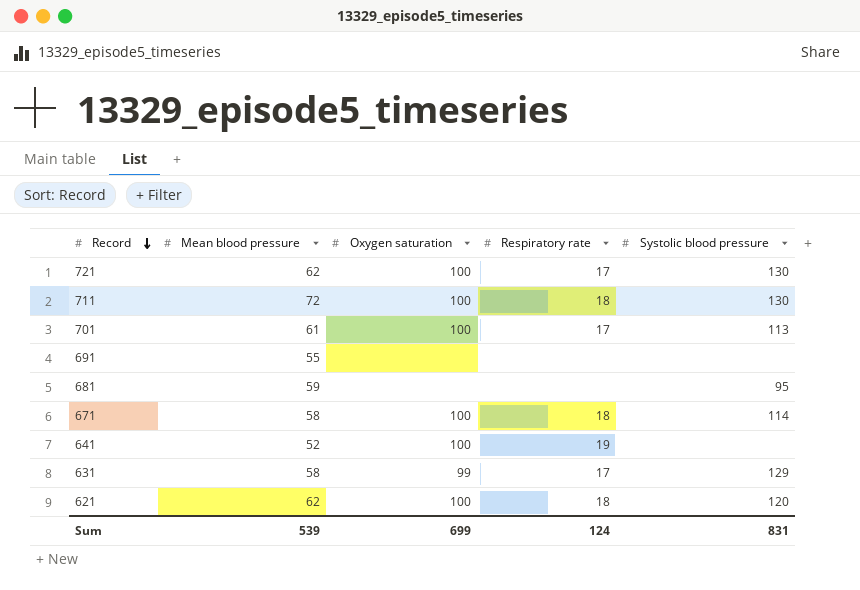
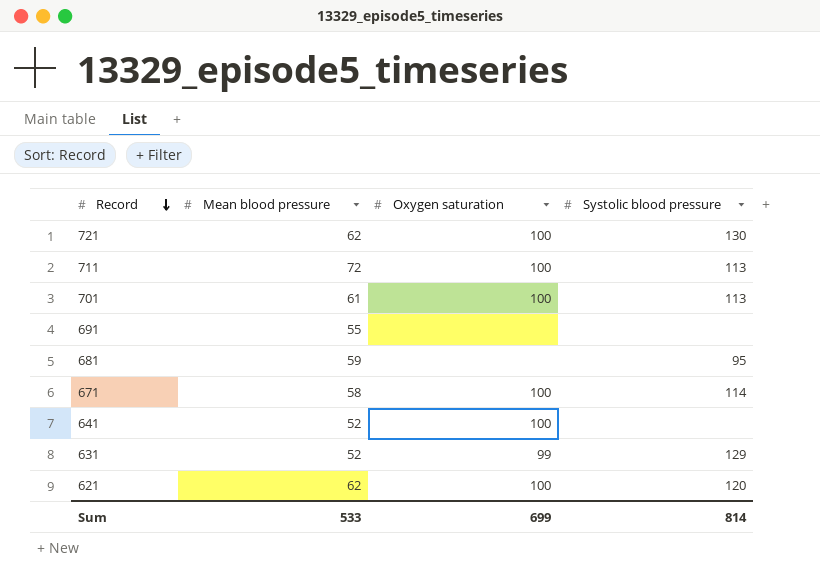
column Respiratory rate | position: 4 -> none
711 | Systolic blood pressure: 130 -> 113
631 | Mean blood pressure: 58 -> 52
Sum | Mean blood pressure: 539 -> 533
Sum | Systolic blood pressure: 831 -> 814

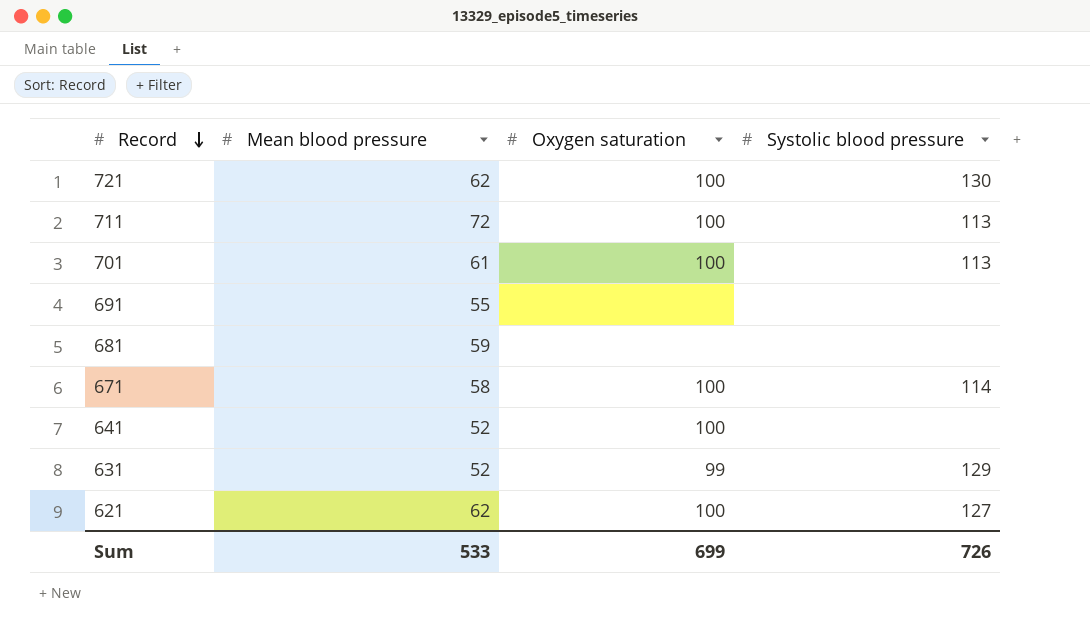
681 | Systolic blood pressure: 95 -> none
621 | Systolic blood pressure: 120 -> 127
Sum | Systolic blood pressure: 814 -> 726

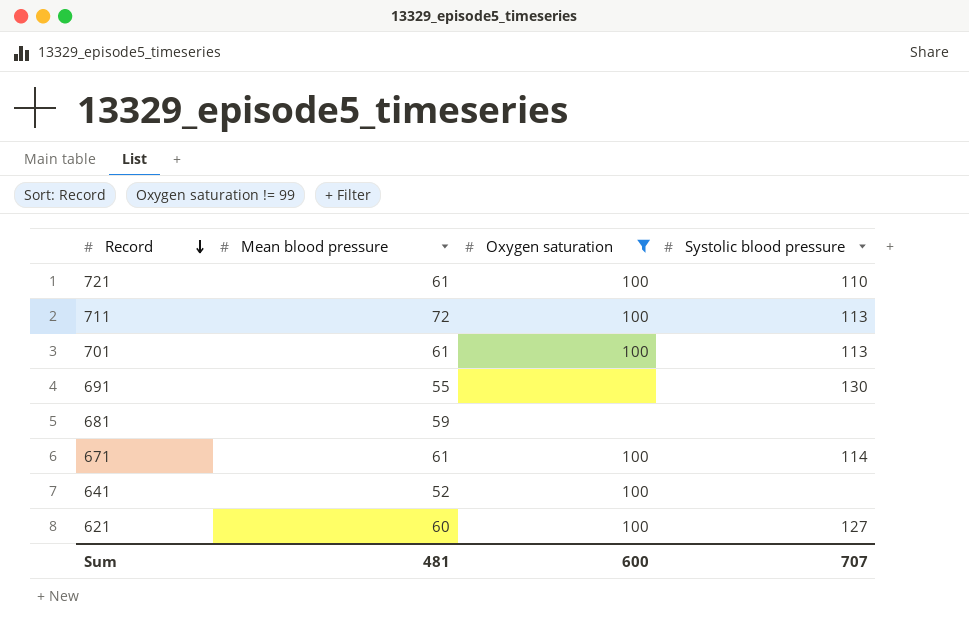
filter: none -> Oxygen saturation != 99
721 | Mean blood pressure: 62 -> 61
721 | Systolic blood pressure: 130 -> 110
691 | Systolic blood pressure: none -> 130
671 | Mean blood pressure: 58 -> 61
621 | Mean blood pressure: 62 -> 60
Sum | Mean blood pressure: 533 -> 481
Sum | Oxygen saturation: 699 -> 600
Sum | Systolic blood pressure: 726 -> 707

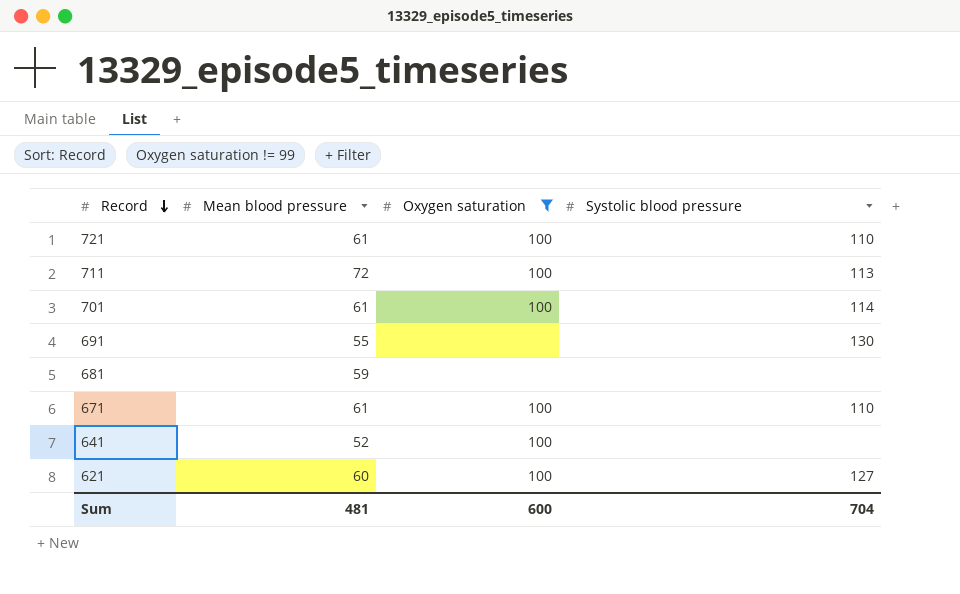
701 | Systolic blood pressure: 113 -> 114
671 | Systolic blood pressure: 114 -> 110
Sum | Systolic blood pressure: 707 -> 704

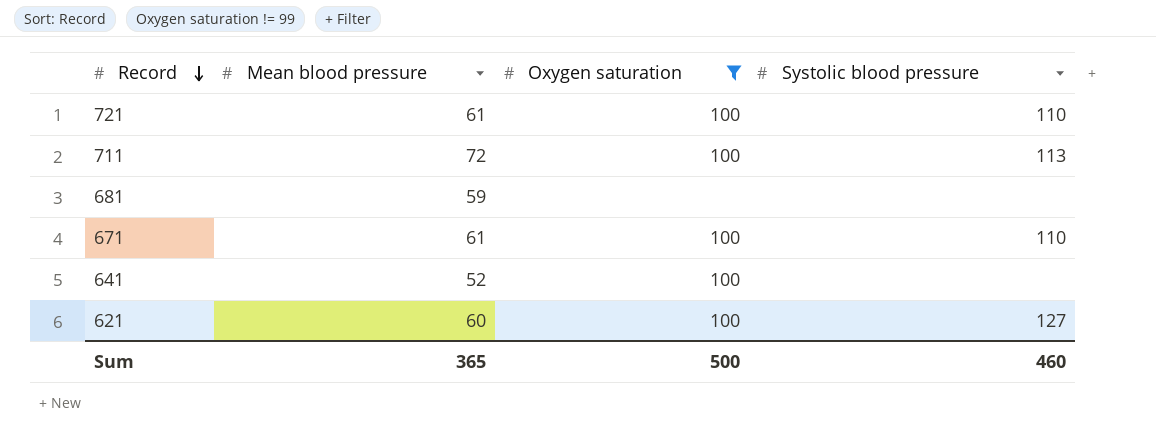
row 701: 61 | 100 | 114 -> none
row 691: 55 | none | 130 -> none
Sum | Mean blood pressure: 481 -> 365
Sum | Oxygen saturation: 600 -> 500
Sum | Systolic blood pressure: 704 -> 460

